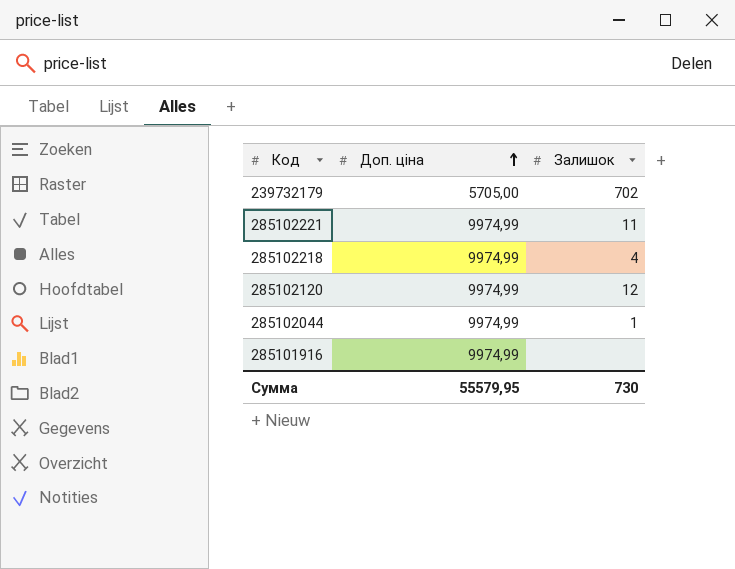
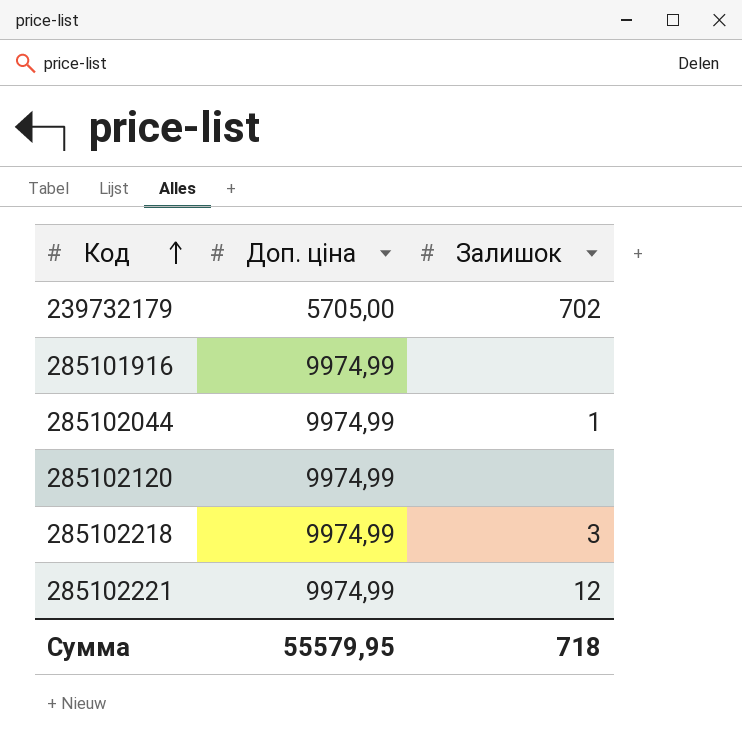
row order: Доп. ціна ascending -> Код ascending
285102120 | Залишок: 12 -> none
285102218 | Залишок: 4 -> 3
285102221 | Залишок: 11 -> 12
Сумма | Залишок: 730 -> 718

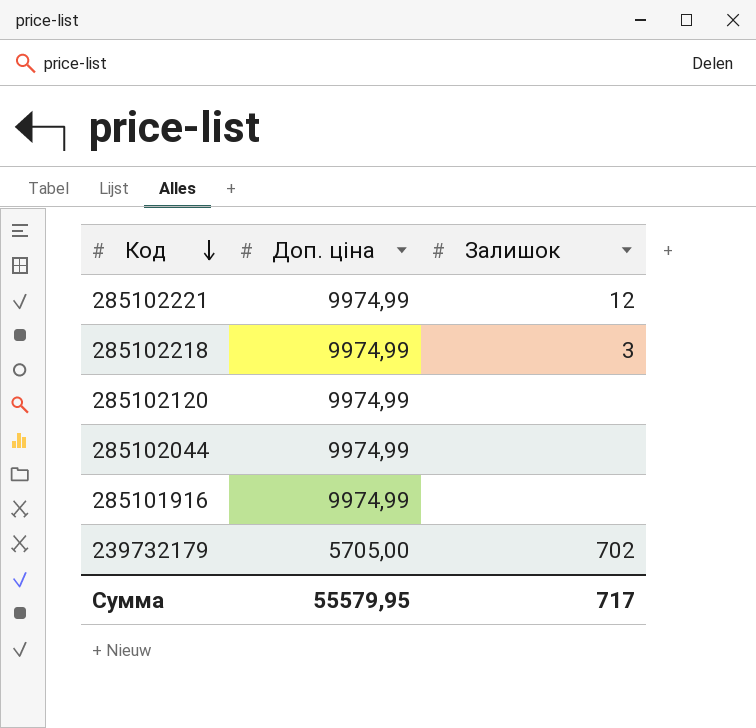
row order: Код ascending -> Код descending
285102044 | Залишок: 1 -> none
Сумма | Залишок: 718 -> 717

